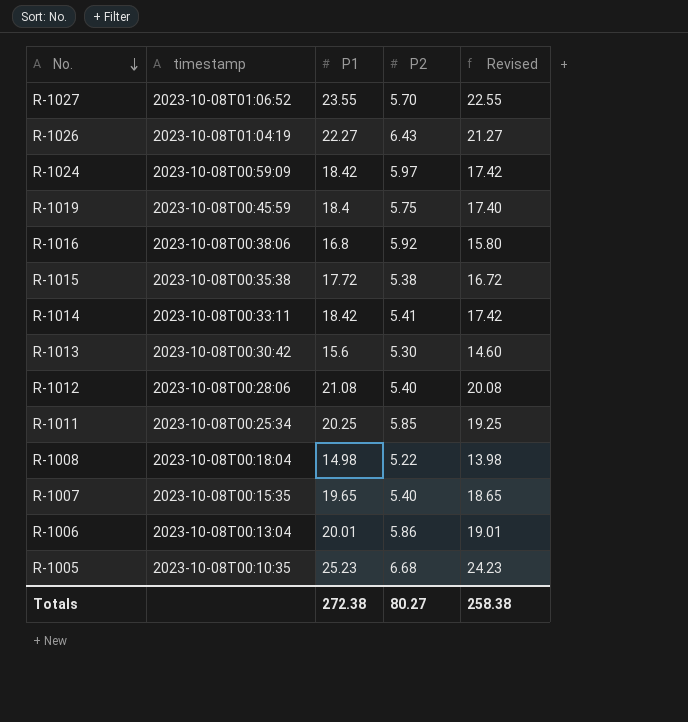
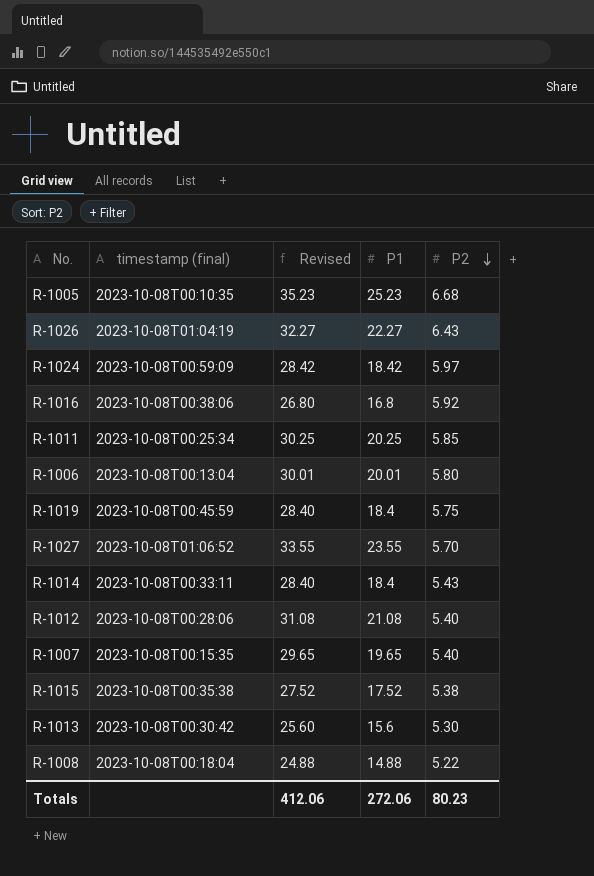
row order: No. descending -> P2 descending
column name: timestamp -> timestamp (final)
column Revised | formula: [P1] - 1 -> [P1] + 10
column Revised | position: 5 -> 3
R-1006 | P2: 5.86 -> 5.80
R-1014 | P1: 18.42 -> 18.4
R-1014 | P2: 5.41 -> 5.43
R-1015 | P1: 17.72 -> 17.52
R-1008 | P1: 14.98 -> 14.88
Totals | Revised: 258.38 -> 412.06
Totals | P1: 272.38 -> 272.06
Totals | P2: 80.27 -> 80.23

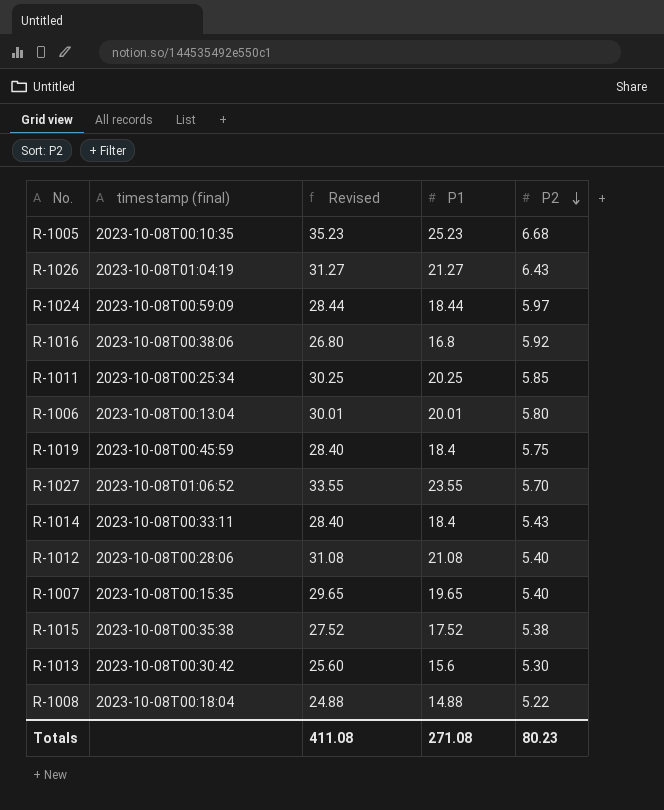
R-1026 | Revised: 32.27 -> 31.27
R-1026 | P1: 22.27 -> 21.27
R-1024 | Revised: 28.42 -> 28.44
R-1024 | P1: 18.42 -> 18.44
Totals | Revised: 412.06 -> 411.08
Totals | P1: 272.06 -> 271.08

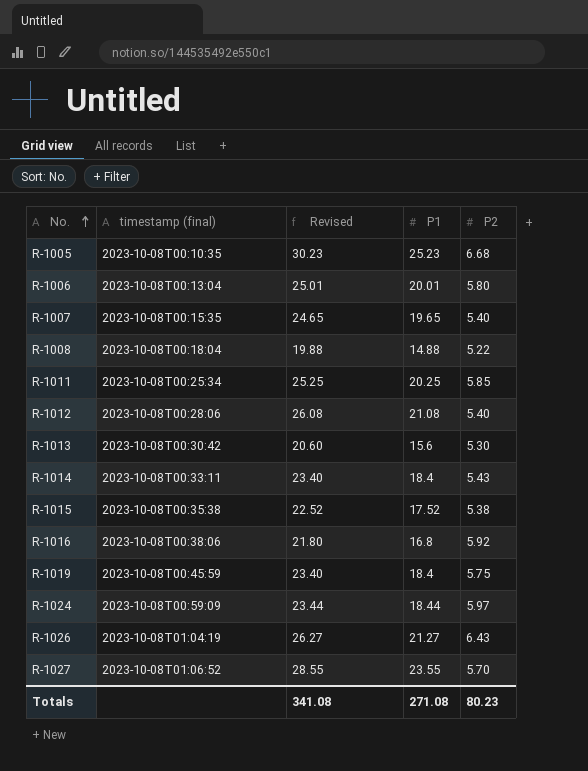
row order: P2 descending -> No. ascending
column Revised | formula: [P1] + 10 -> [P1] + 5
Totals | Revised: 411.08 -> 341.08

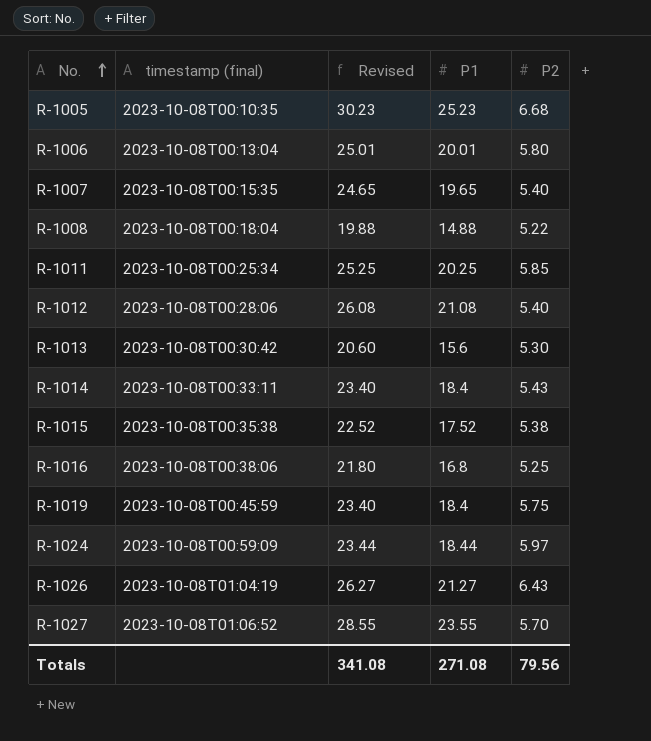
R-1016 | P2: 5.92 -> 5.25
Totals | P2: 80.23 -> 79.56

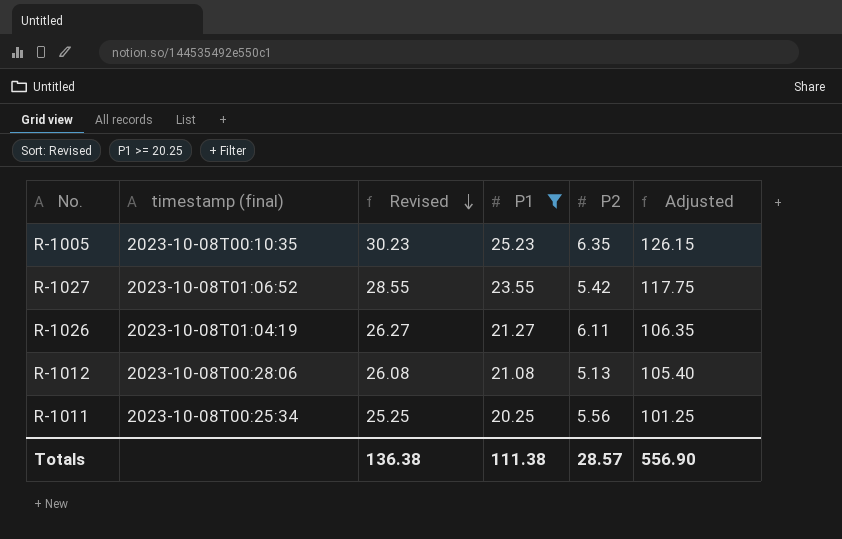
filter: none -> P1 >= 20.25
row order: No. ascending -> Revised descending
column Adjusted | formula: none -> [P1] * 5
R-1005 | P2: 6.68 -> 6.35
R-1027 | P2: 5.70 -> 5.42
R-1026 | P2: 6.43 -> 6.11
R-1012 | P2: 5.40 -> 5.13
R-1011 | P2: 5.85 -> 5.56
Totals | Revised: 341.08 -> 136.38
Totals | P1: 271.08 -> 111.38
Totals | P2: 79.56 -> 28.57

